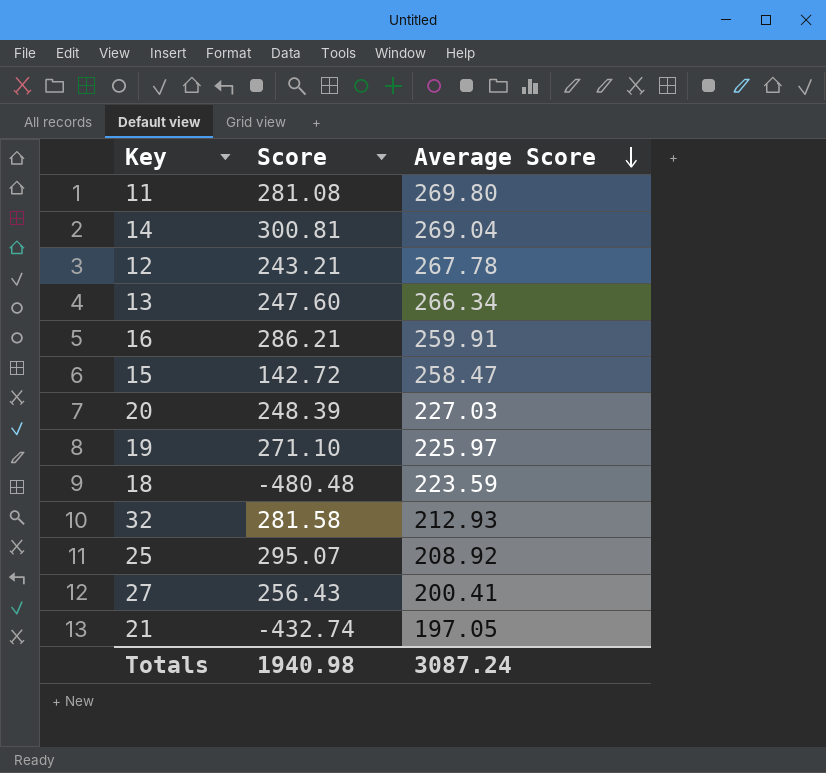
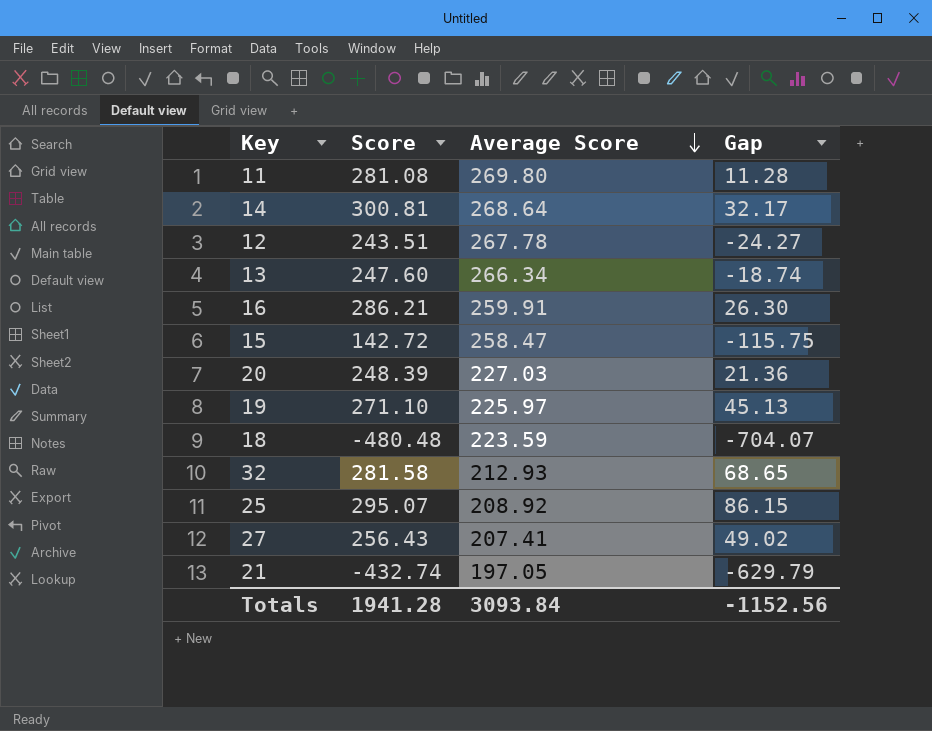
column Gap | formula: none -> [Score] - [Average Score]
14 | Average Score: 269.04 -> 268.64
12 | Score: 243.21 -> 243.51
27 | Average Score: 200.41 -> 207.41
Totals | Score: 1940.98 -> 1941.28
Totals | Average Score: 3087.24 -> 3093.84

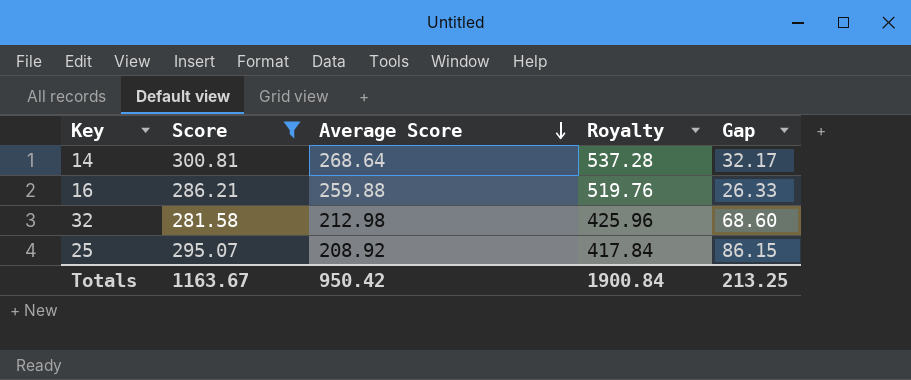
filter: none -> Score >= 281.58
column Royalty | formula: none -> [Average Score] * 2
16 | Average Score: 259.91 -> 259.88
16 | Gap: 26.30 -> 26.33
32 | Average Score: 212.93 -> 212.98
32 | Gap: 68.65 -> 68.60
Totals | Score: 1941.28 -> 1163.67
Totals | Average Score: 3093.84 -> 950.42
Totals | Gap: -1152.56 -> 213.25

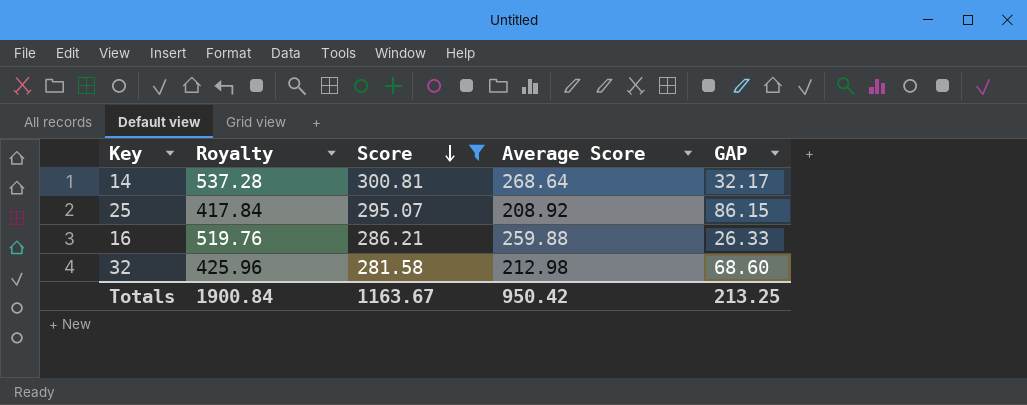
row order: Average Score descending -> Score descending
column Royalty | position: 4 -> 2
column name: Gap -> GAP

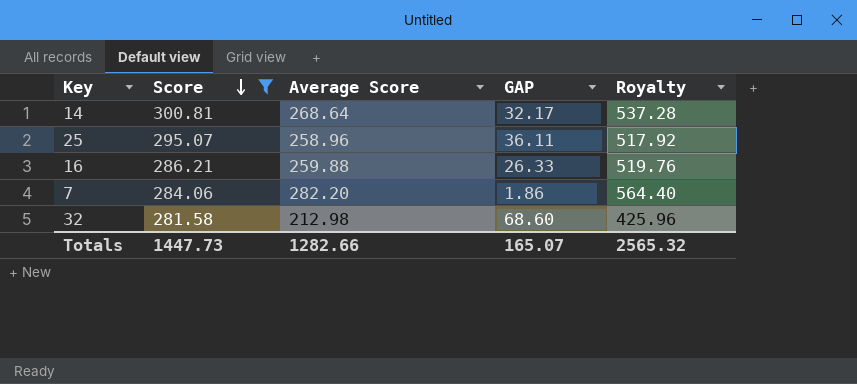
column Royalty | position: 2 -> 5
25 | Average Score: 208.92 -> 258.96
25 | GAP: 86.15 -> 36.11
25 | Royalty: 417.84 -> 517.92
row 7: none -> 284.06 | 282.20 | 1.86 | 564.40
Totals | Score: 1163.67 -> 1447.73
Totals | Average Score: 950.42 -> 1282.66
Totals | GAP: 213.25 -> 165.07
Totals | Royalty: 1900.84 -> 2565.32

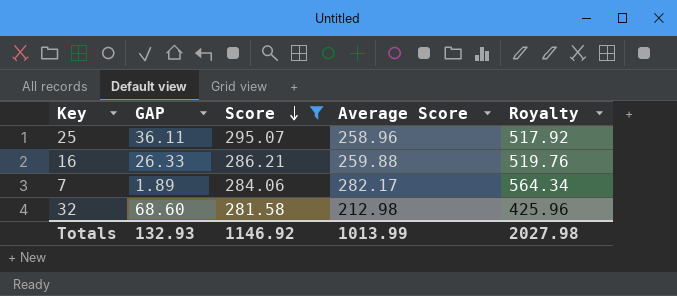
column GAP | position: 4 -> 2
row 14: 300.81 | 268.64 | 32.17 | 537.28 -> none
7 | GAP: 1.86 -> 1.89
7 | Average Score: 282.20 -> 282.17
7 | Royalty: 564.40 -> 564.34
Totals | GAP: 165.07 -> 132.93
Totals | Score: 1447.73 -> 1146.92
Totals | Average Score: 1282.66 -> 1013.99
Totals | Royalty: 2565.32 -> 2027.98

